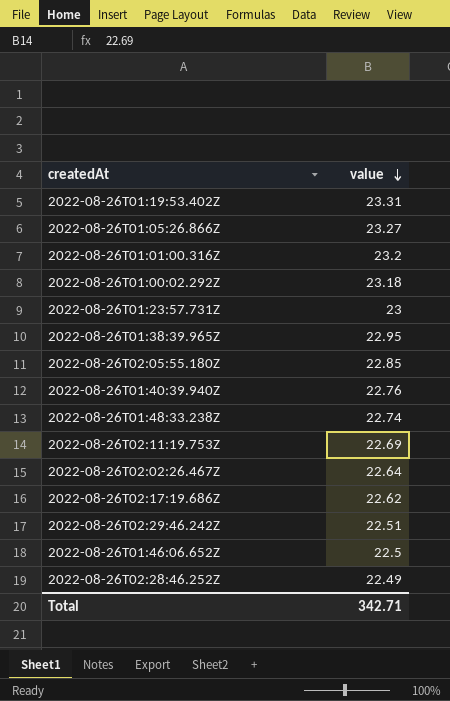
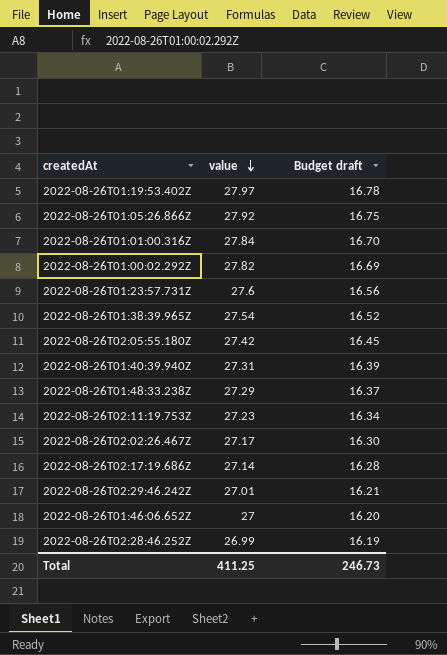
column Budget draft | formula: none -> [value] * 0.6
2022-08-26T01:19:53.402Z | value: 23.31 -> 27.97
2022-08-26T01:05:26.866Z | value: 23.27 -> 27.92
2022-08-26T01:01:00.316Z | value: 23.2 -> 27.84
2022-08-26T01:00:02.292Z | value: 23.18 -> 27.82
2022-08-26T01:23:57.731Z | value: 23 -> 27.6
2022-08-26T01:38:39.965Z | value: 22.95 -> 27.54
2022-08-26T02:05:55.180Z | value: 22.85 -> 27.42
2022-08-26T01:40:39.940Z | value: 22.76 -> 27.31
2022-08-26T01:48:33.238Z | value: 22.74 -> 27.29
2022-08-26T02:11:19.753Z | value: 22.69 -> 27.23
2022-08-26T02:02:26.467Z | value: 22.64 -> 27.17
2022-08-26T02:17:19.686Z | value: 22.62 -> 27.14
2022-08-26T02:29:46.242Z | value: 22.51 -> 27.01
2022-08-26T01:46:06.652Z | value: 22.5 -> 27
2022-08-26T02:28:46.252Z | value: 22.49 -> 26.99
Total | value: 342.71 -> 411.25

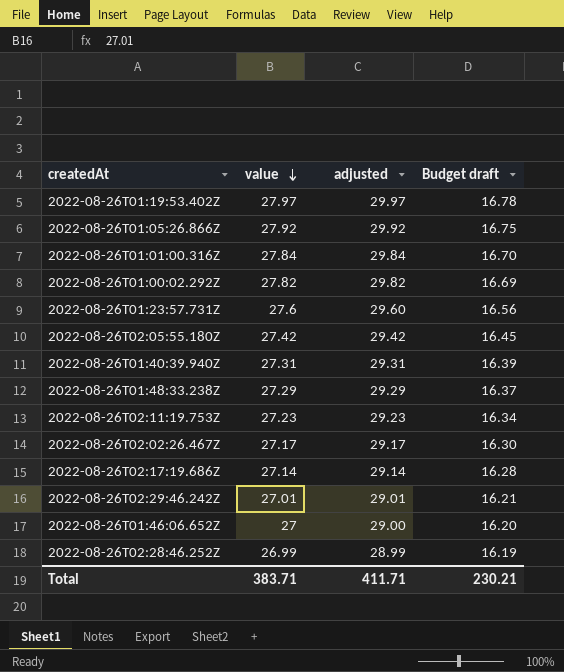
column adjusted | formula: none -> [value] + 2
row 2022-08-26T01:38:39.965Z: 27.54 | 16.52 -> none
Total | value: 411.25 -> 383.71
Total | Budget draft: 246.73 -> 230.21

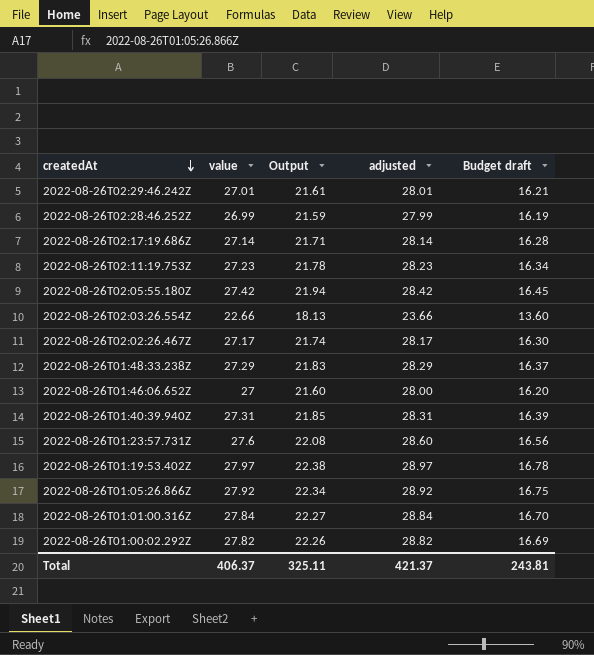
row order: value descending -> createdAt descending
column Output | formula: none -> [value] * 0.8
column adjusted | formula: [value] + 2 -> [value] + 1
row 2022-08-26T02:03:26.554Z: none -> 22.66 | 18.13 | 23.66 | 13.60
Total | value: 383.71 -> 406.37
Total | adjusted: 411.71 -> 421.37
Total | Budget draft: 230.21 -> 243.81

